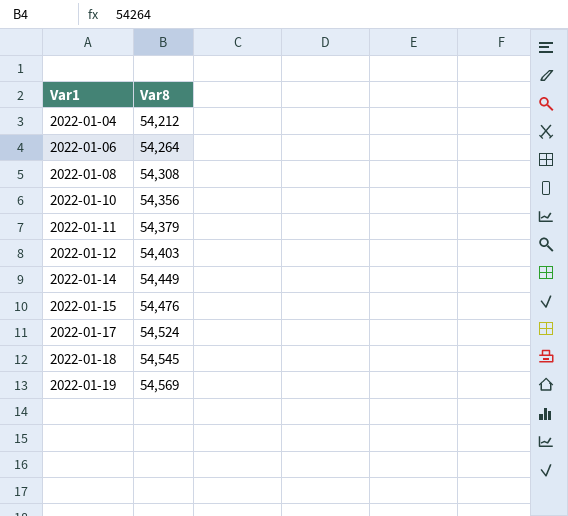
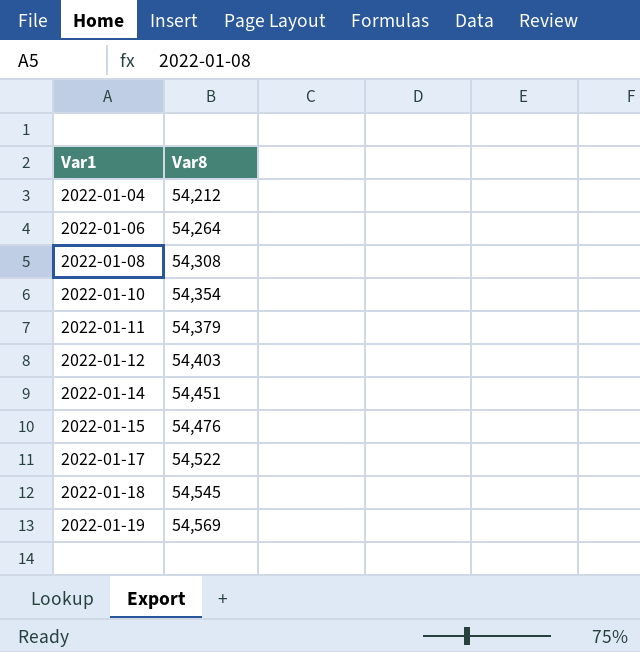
2022-01-10 | Var8: 54,356 -> 54,354
2022-01-14 | Var8: 54,449 -> 54,451
2022-01-17 | Var8: 54,524 -> 54,522

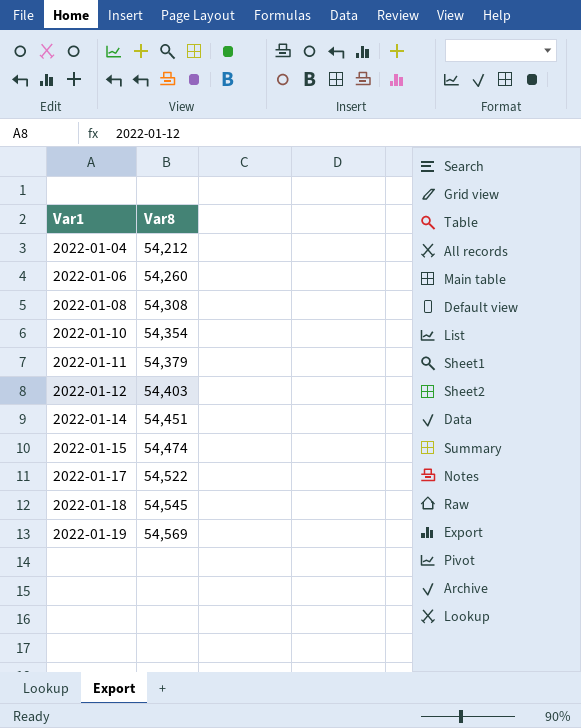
2022-01-06 | Var8: 54,264 -> 54,260
2022-01-15 | Var8: 54,476 -> 54,474

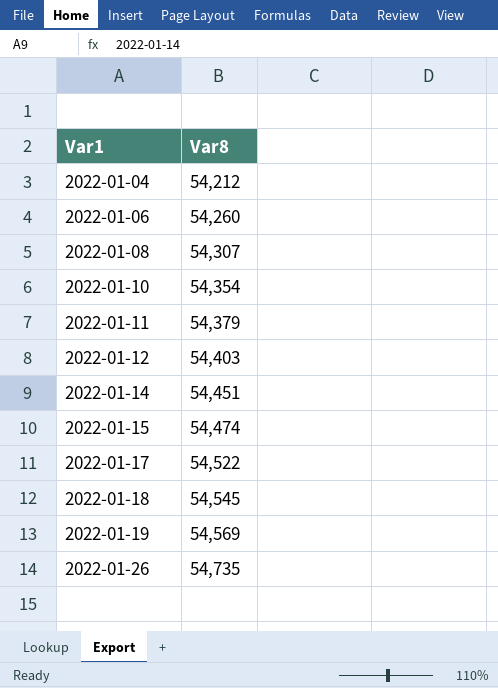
2022-01-08 | Var8: 54,308 -> 54,307
row 2022-01-26: none -> 54,735

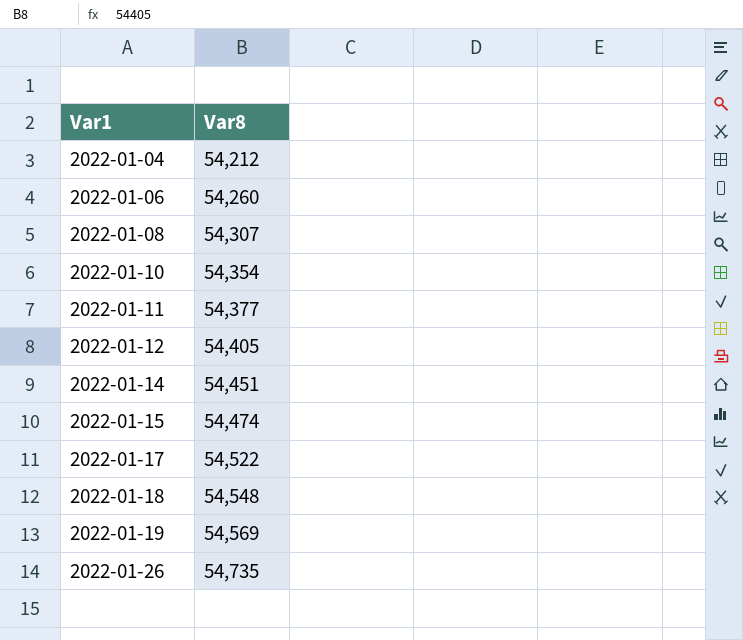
2022-01-11 | Var8: 54,379 -> 54,377
2022-01-12 | Var8: 54,403 -> 54,405
2022-01-18 | Var8: 54,545 -> 54,548

